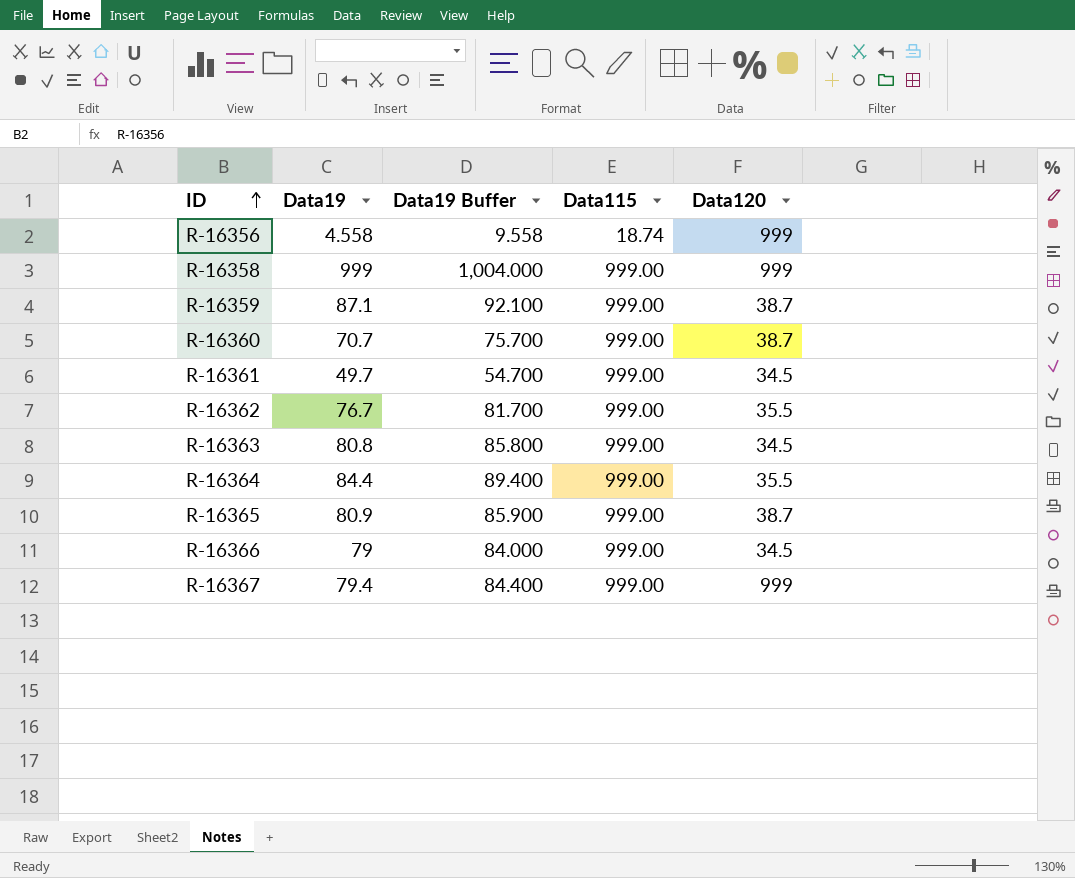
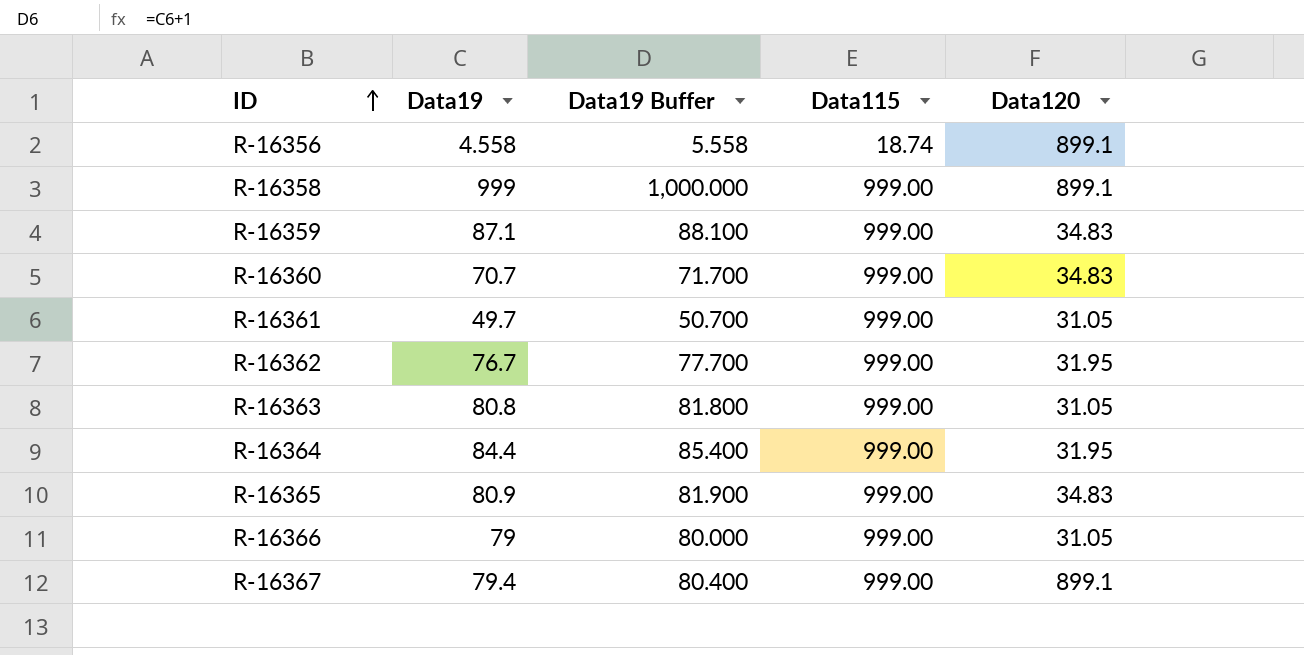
column Data19 Buffer | formula: [Data19] + 5 -> [Data19] + 1
R-16356 | Data120: 999 -> 899.1
R-16358 | Data120: 999 -> 899.1
R-16359 | Data120: 38.7 -> 34.83
R-16360 | Data120: 38.7 -> 34.83
R-16361 | Data120: 34.5 -> 31.05
R-16362 | Data120: 35.5 -> 31.95
R-16363 | Data120: 34.5 -> 31.05
R-16364 | Data120: 35.5 -> 31.95
R-16365 | Data120: 38.7 -> 34.83
R-16366 | Data120: 34.5 -> 31.05
R-16367 | Data120: 999 -> 899.1

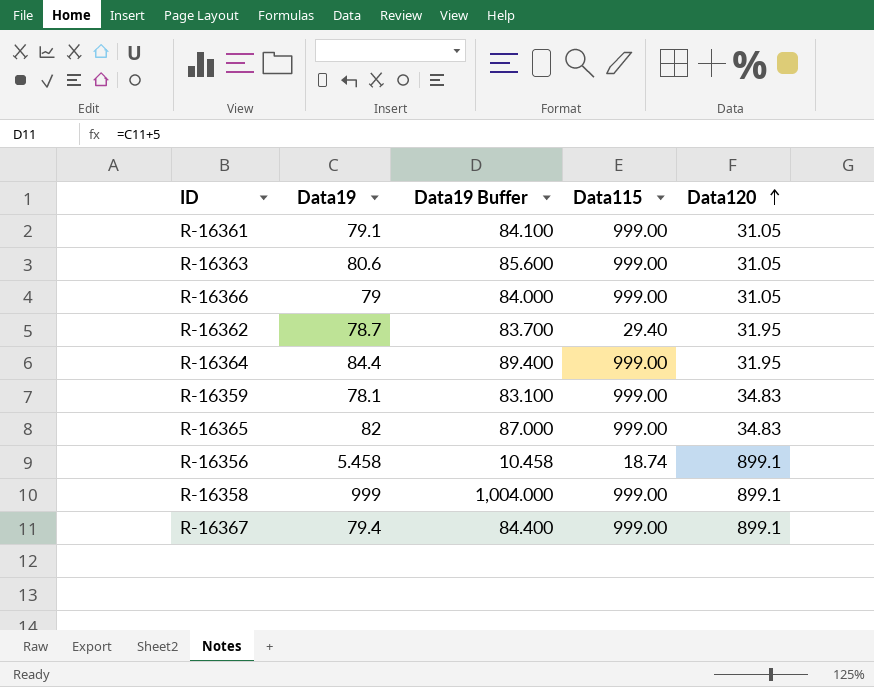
row order: ID ascending -> Data120 ascending
column Data19 Buffer | formula: [Data19] + 1 -> [Data19] + 5
row R-16360: 70.7 | 71.700 | 999.00 | 34.83 -> none
R-16361 | Data19: 49.7 -> 79.1
R-16363 | Data19: 80.8 -> 80.6
R-16362 | Data19: 76.7 -> 78.7
R-16362 | Data115: 999.00 -> 29.40
R-16359 | Data19: 87.1 -> 78.1
R-16365 | Data19: 80.9 -> 82
R-16356 | Data19: 4.558 -> 5.458

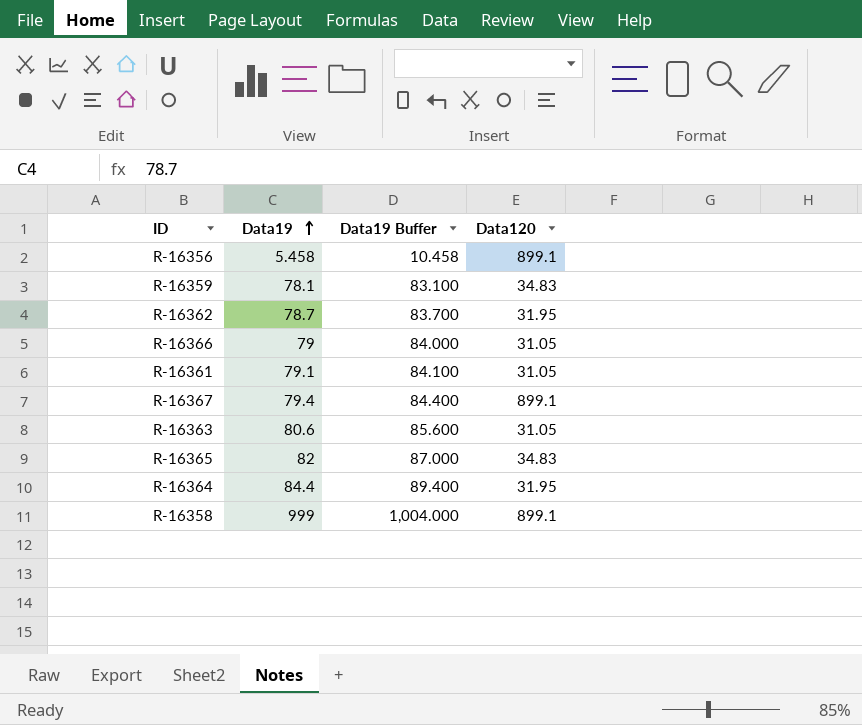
row order: Data120 ascending -> Data19 ascending
column Data115 | position: 4 -> none

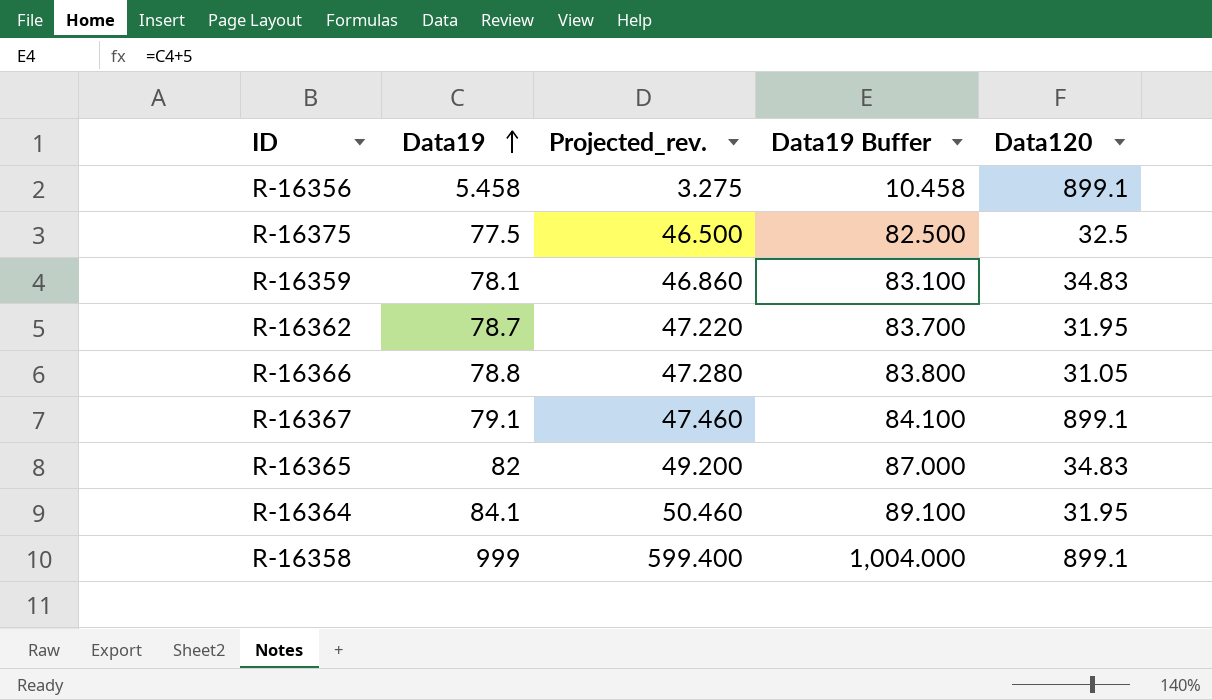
column Projected_rev. | formula: none -> [Data19] * 0.6
row R-16361: 79.1 | 84.100 | 31.05 -> none
row R-16363: 80.6 | 85.600 | 31.05 -> none
row R-16375: none -> 77.5 | 46.500 | 82.500 | 32.5
R-16366 | Data19: 79 -> 78.8
R-16366 | Data19 Buffer: 84.000 -> 83.800
R-16367 | Data19: 79.4 -> 79.1
R-16367 | Data19 Buffer: 84.400 -> 84.100
R-16364 | Data19: 84.4 -> 84.1
R-16364 | Data19 Buffer: 89.400 -> 89.100

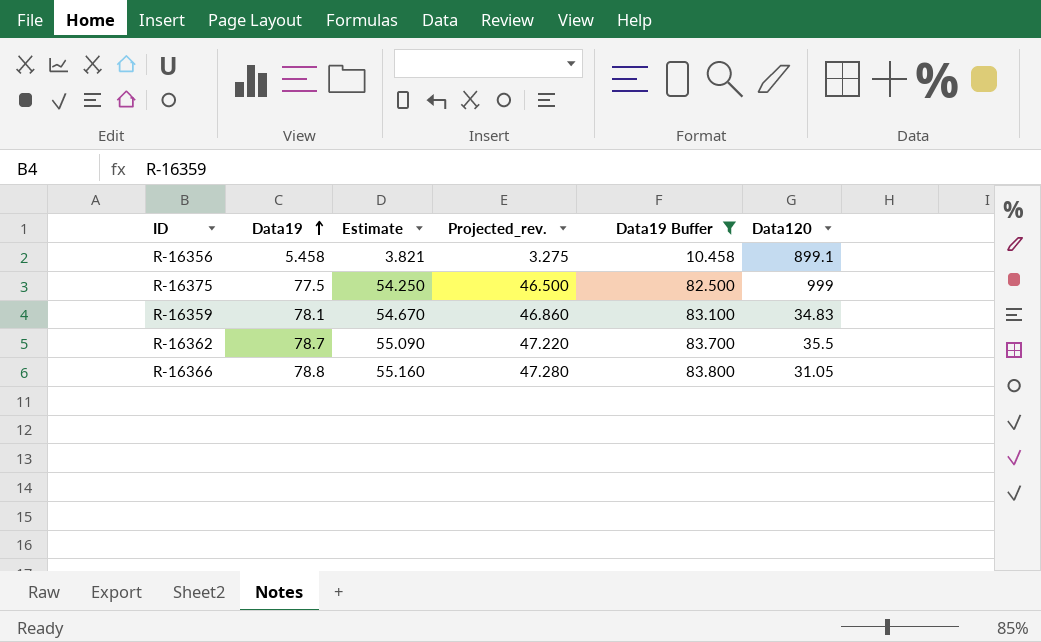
filter: none -> Data19 Buffer <= 83.800
column Estimate | formula: none -> [Data19] * 0.7
R-16375 | Data120: 32.5 -> 999
R-16362 | Data120: 31.95 -> 35.5

